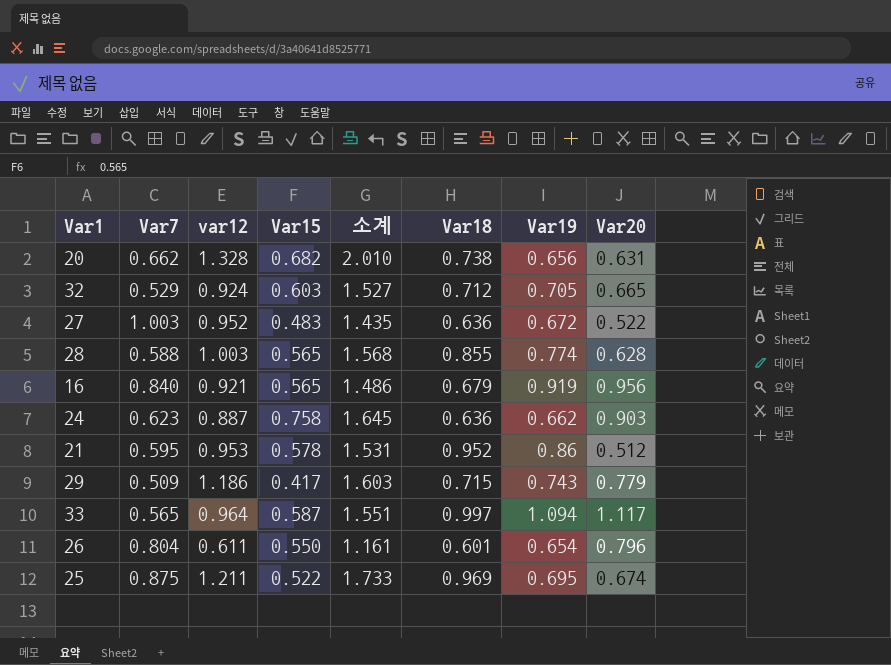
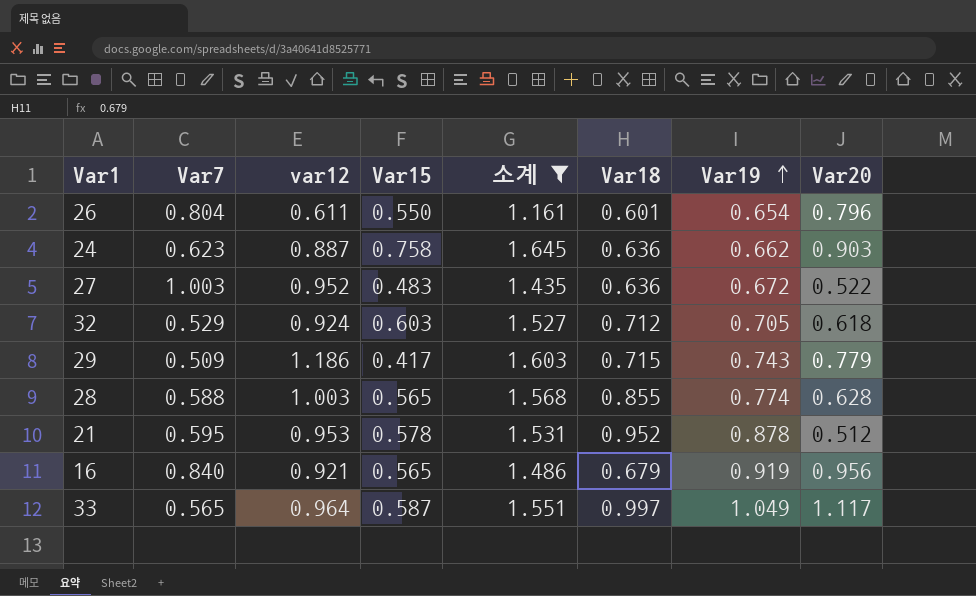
filter: none -> 소계 <= 1.645
row order: none -> Var19 ascending
32 | Var20: 0.665 -> 0.618
21 | Var19: 0.86 -> 0.878
33 | Var19: 1.094 -> 1.049

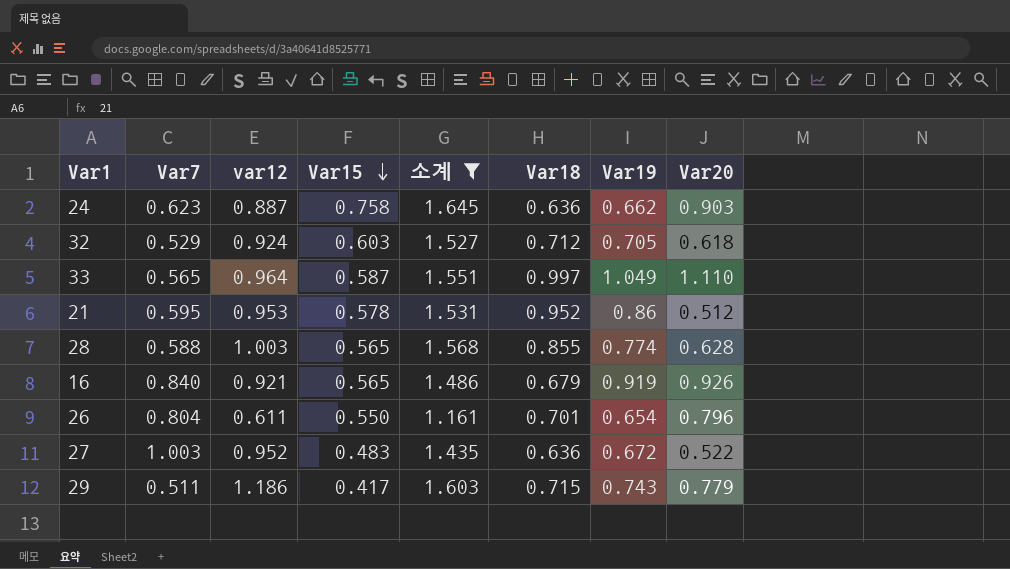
row order: Var19 ascending -> Var15 descending
33 | Var20: 1.117 -> 1.110
21 | Var19: 0.878 -> 0.86
16 | Var20: 0.956 -> 0.926
26 | Var18: 0.601 -> 0.701
29 | Var7: 0.509 -> 0.511

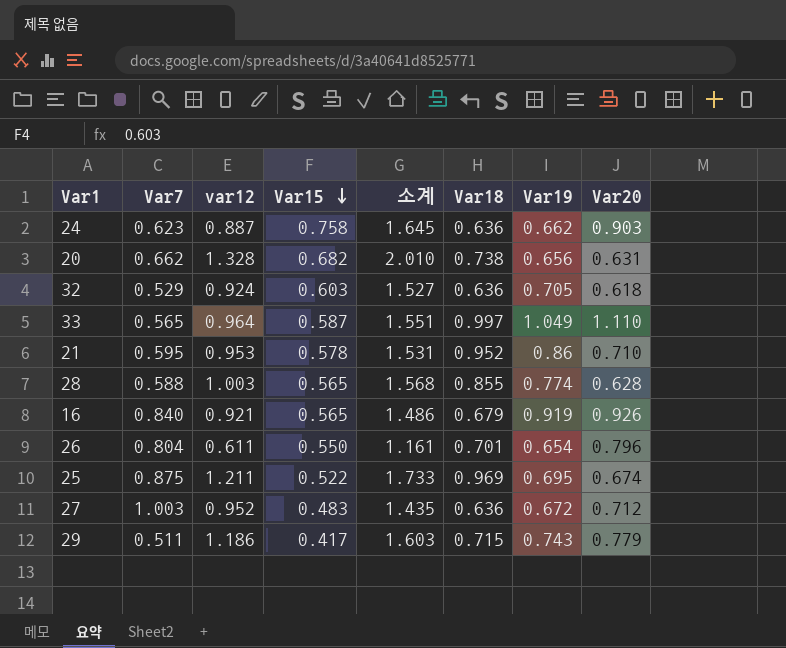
filter: 소계 <= 1.645 -> none
32 | Var18: 0.712 -> 0.636
21 | Var20: 0.512 -> 0.710
27 | Var20: 0.522 -> 0.712

